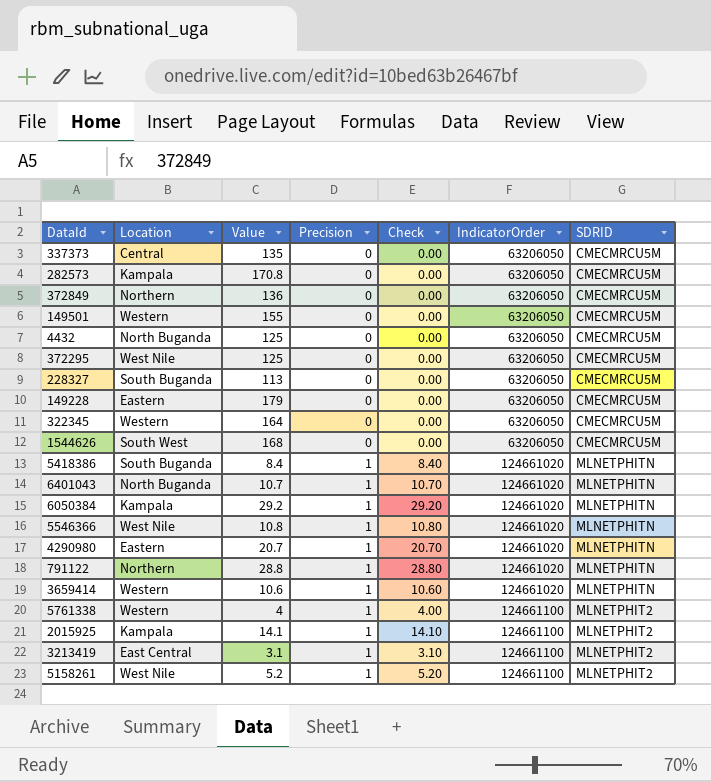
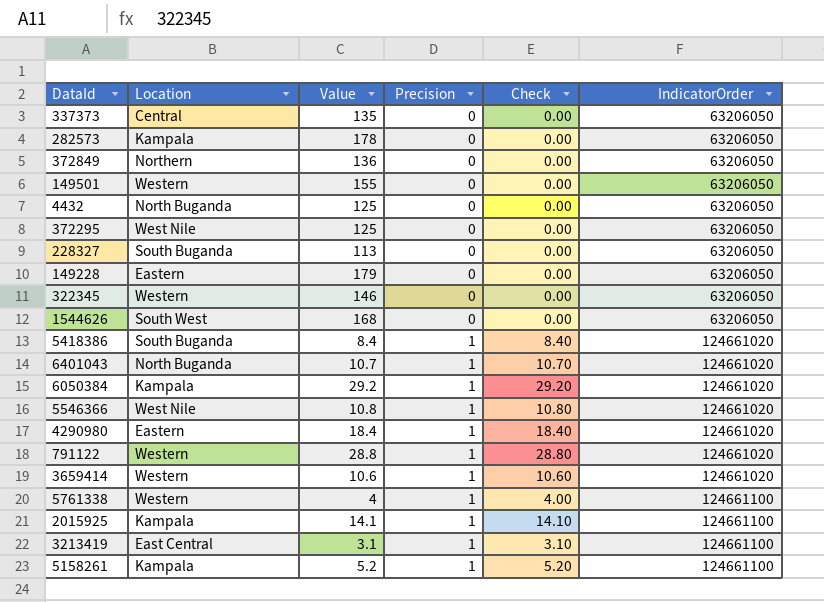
column SDRID | position: 7 -> none
282573 | Value: 170.8 -> 178
322345 | Value: 164 -> 146
4290980 | Value: 20.7 -> 18.4
4290980 | Check: 20.70 -> 18.40
791122 | Location: Northern -> Western
5158261 | Location: West Nile -> Kampala

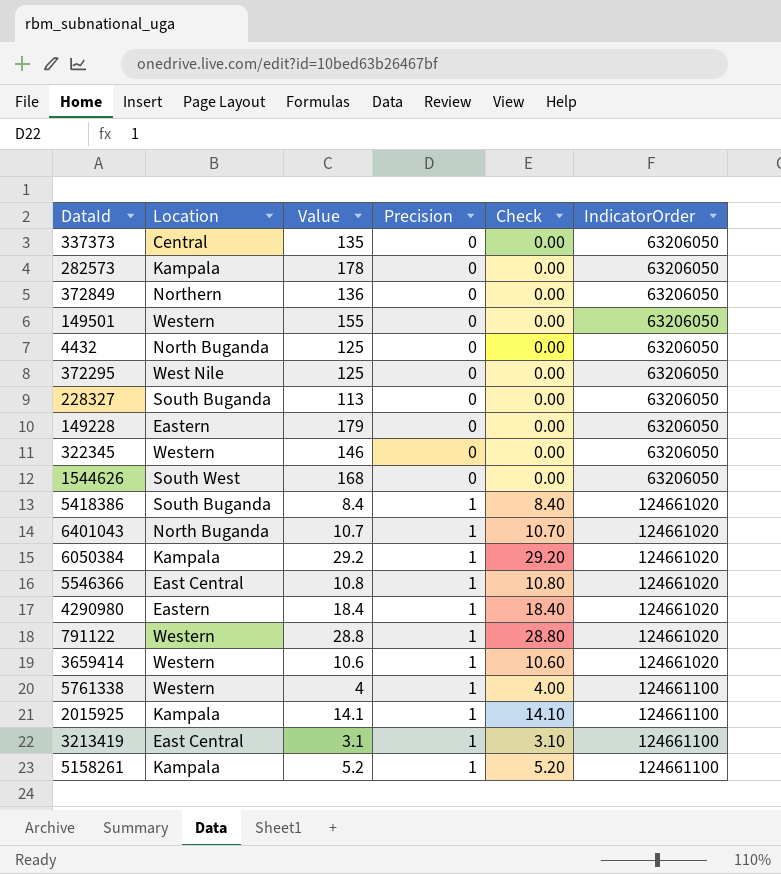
5546366 | Location: West Nile -> East Central

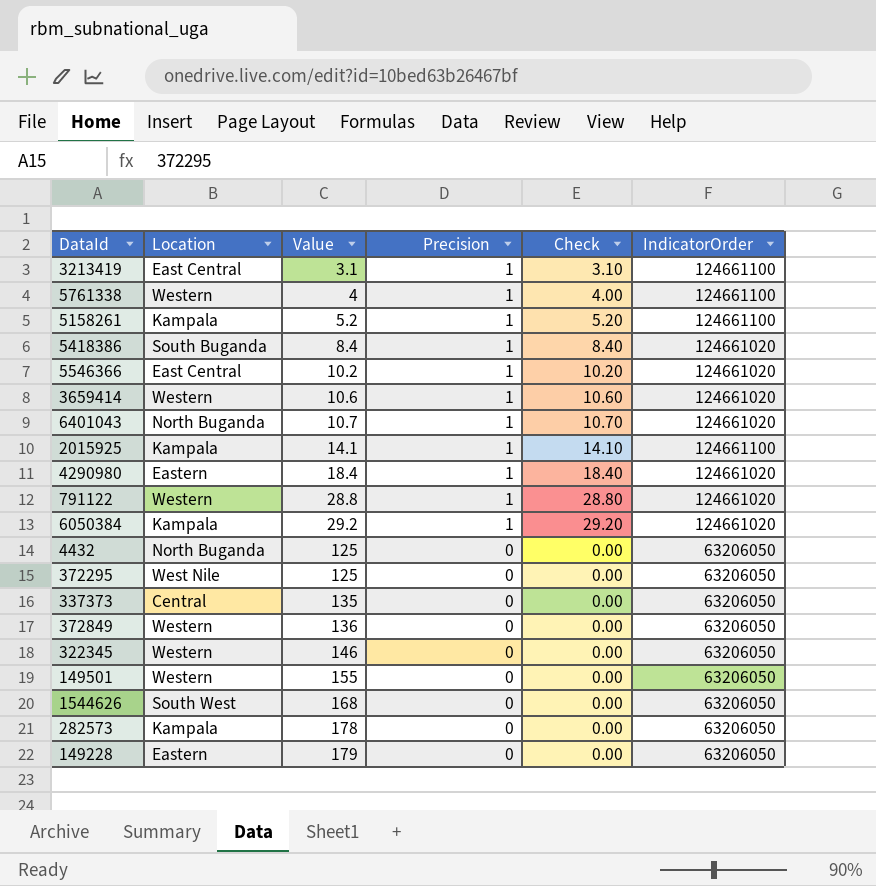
row order: Precision ascending -> Value ascending
row 228327: South Buganda | 113 | 0 | 0.00 | 63206050 -> none
5546366 | Value: 10.8 -> 10.2
5546366 | Check: 10.80 -> 10.20
372849 | Location: Northern -> Western

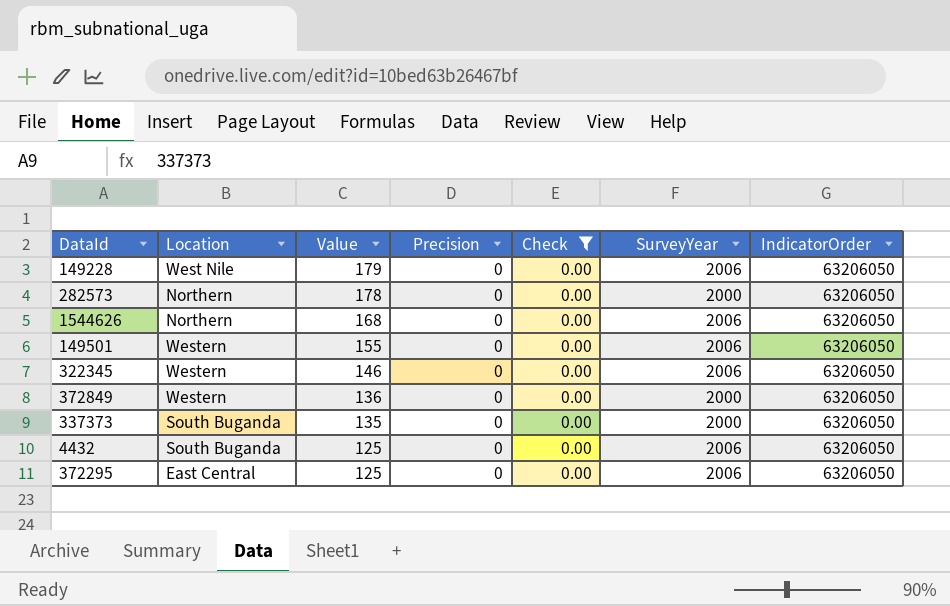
filter: none -> Check = 0.00
row order: Value ascending -> Value descending
column SurveyYear | position: none -> 6
149228 | Location: Eastern -> West Nile
282573 | Location: Kampala -> Northern
1544626 | Location: South West -> Northern
337373 | Location: Central -> South Buganda
4432 | Location: North Buganda -> South Buganda
372295 | Location: West Nile -> East Central

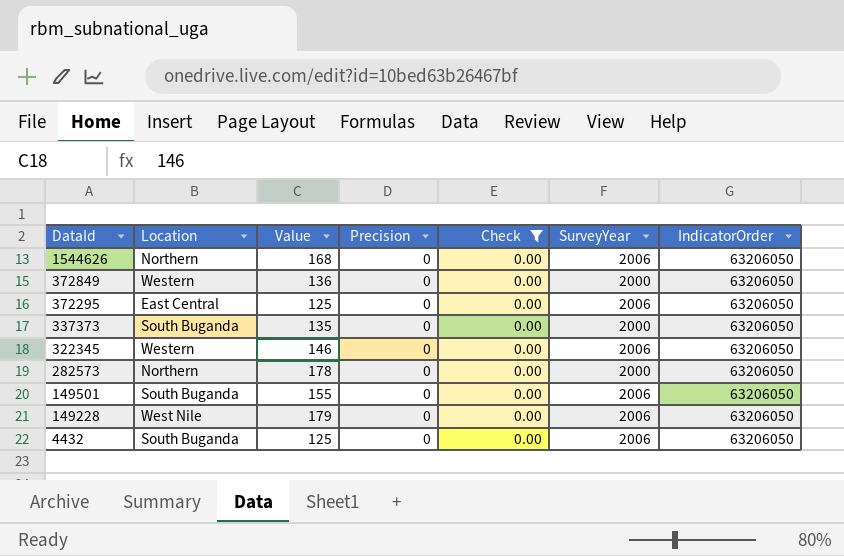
row order: Value descending -> DataId descending
149501 | Location: Western -> South Buganda

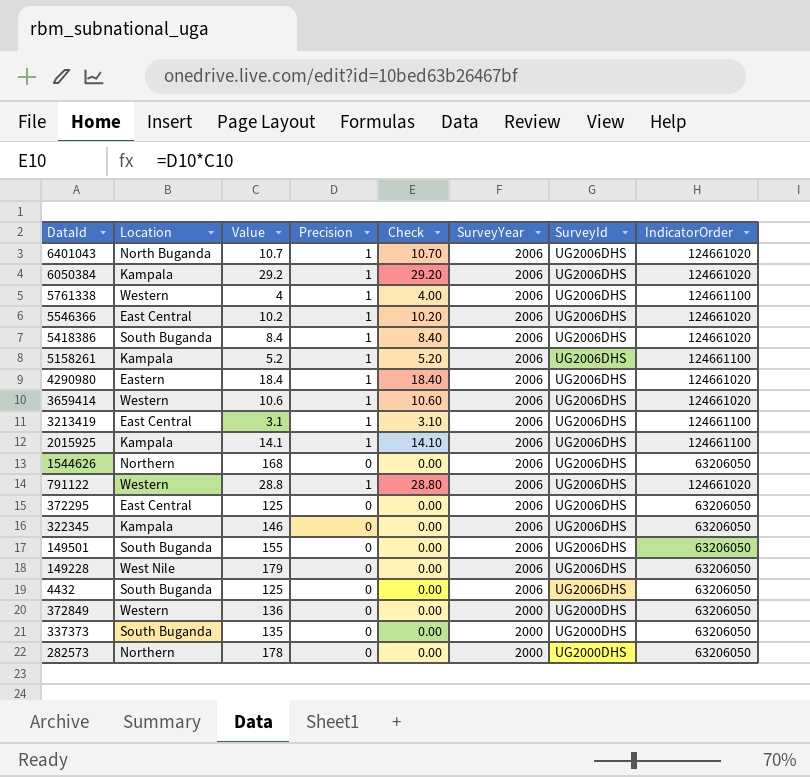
filter: Check = 0.00 -> none
row order: DataId descending -> SurveyYear descending
column SurveyId | position: none -> 7
322345 | Location: Western -> Kampala

